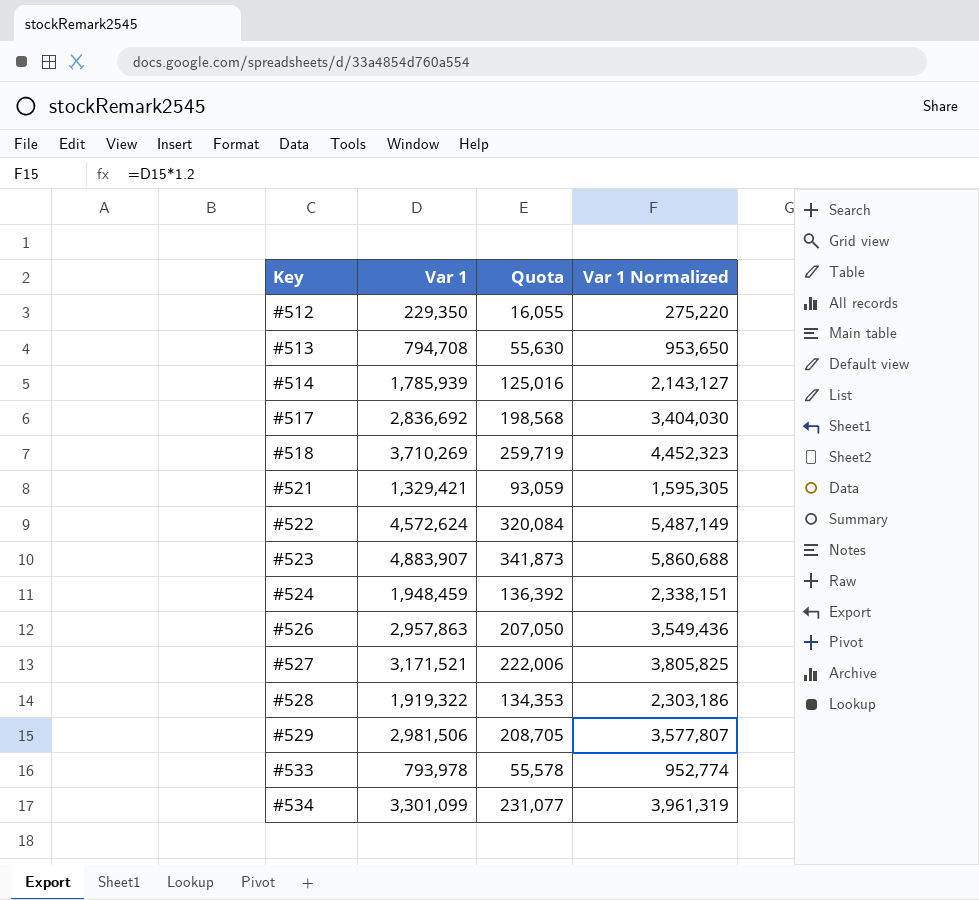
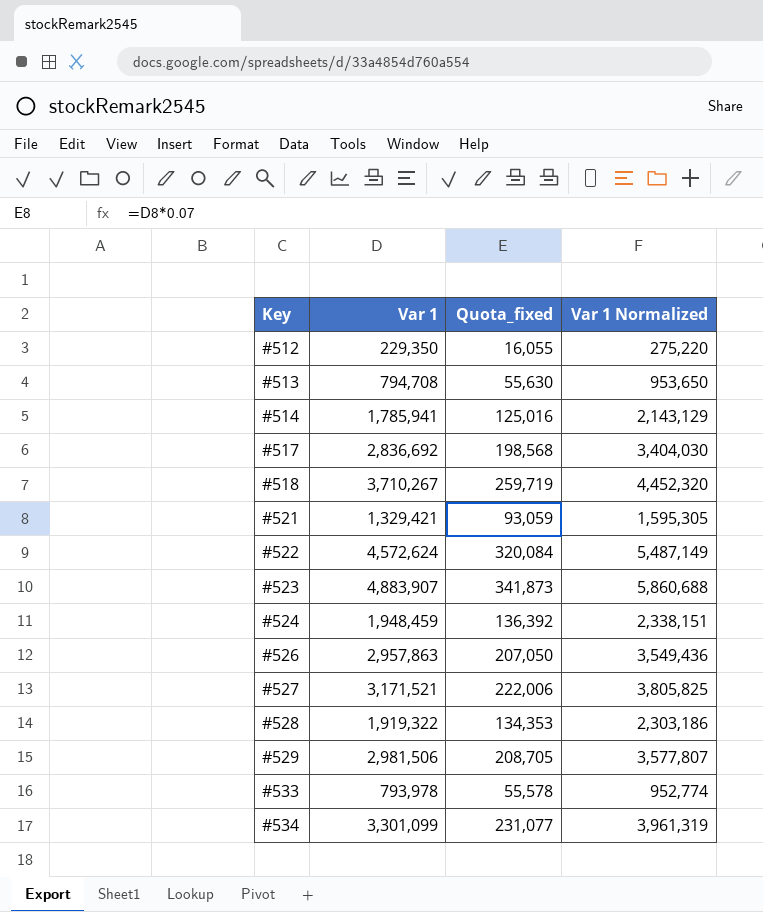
column name: Quota -> Quota_fixed
#514 | Var 1: 1,785,939 -> 1,785,941
#514 | Var 1 Normalized: 2,143,127 -> 2,143,129
#518 | Var 1: 3,710,269 -> 3,710,267
#518 | Var 1 Normalized: 4,452,323 -> 4,452,320

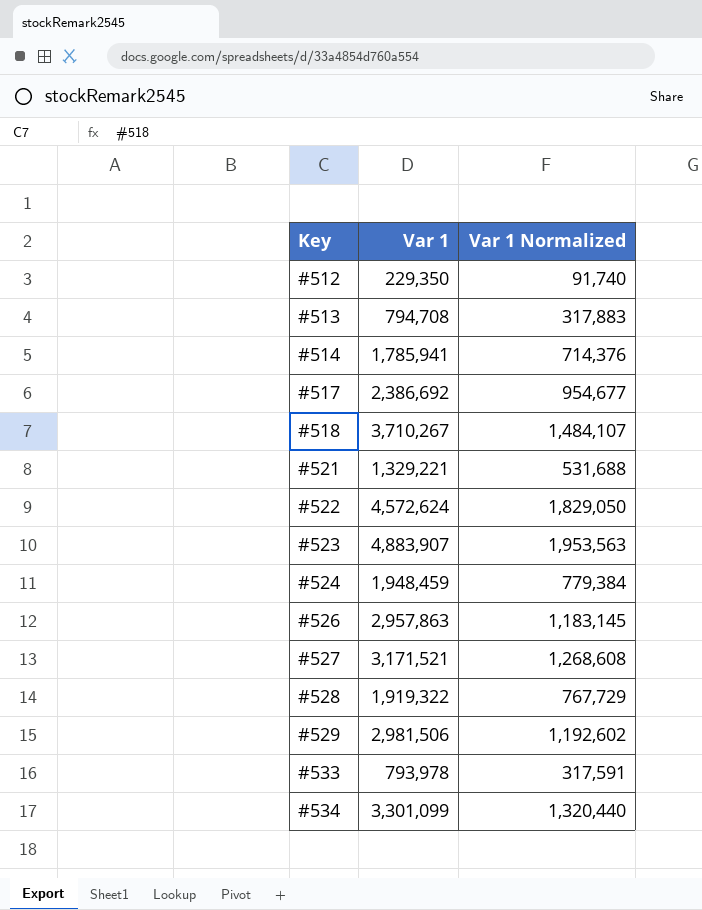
column Quota_fixed | formula: [Var 1] * 0.07 -> none
column Var 1 Normalized | formula: [Var 1] * 1.2 -> [Var 1] * 0.4
#517 | Var 1: 2,836,692 -> 2,386,692
#521 | Var 1: 1,329,421 -> 1,329,221

